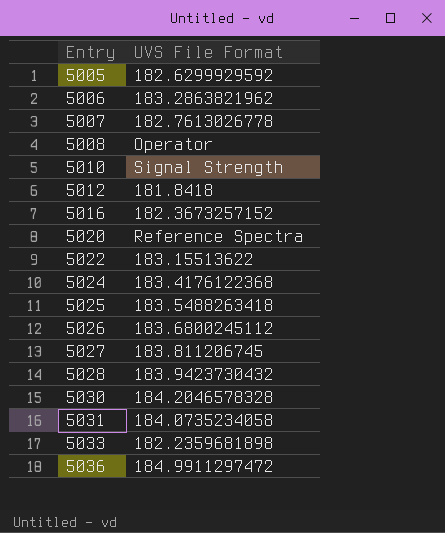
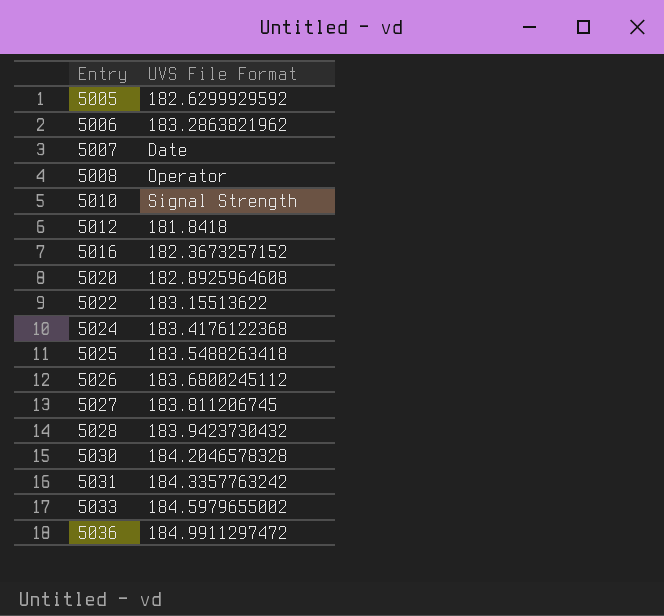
5007 | UVS File Format: 182.7613026778 -> Date
5020 | UVS File Format: Reference Spectra -> 182.8925964608
5031 | UVS File Format: 184.0735234058 -> 184.3357763242
5033 | UVS File Format: 182.2359681898 -> 184.5979655002

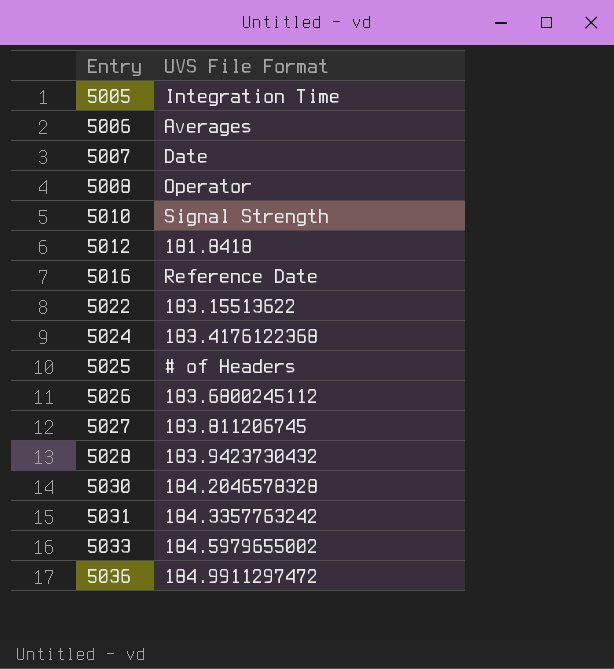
row 5020: 182.8925964608 -> none
5005 | UVS File Format: 182.6299929592 -> Integration Time
5006 | UVS File Format: 183.2863821962 -> Averages
5016 | UVS File Format: 182.3673257152 -> Reference Date
5025 | UVS File Format: 183.5488263418 -> # of Headers

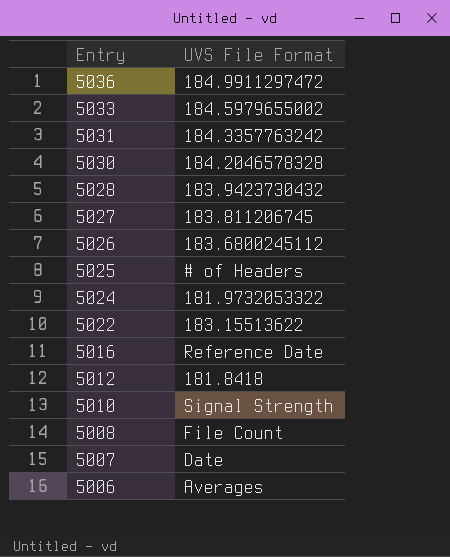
row order: Entry ascending -> Entry descending
row 5005: Integration Time -> none
5024 | UVS File Format: 183.4176122368 -> 181.9732053322
5008 | UVS File Format: Operator -> File Count

